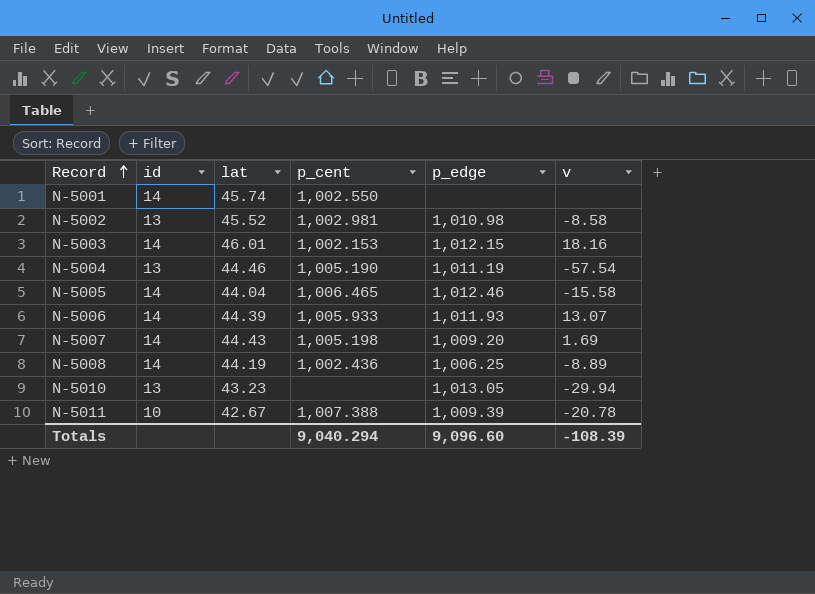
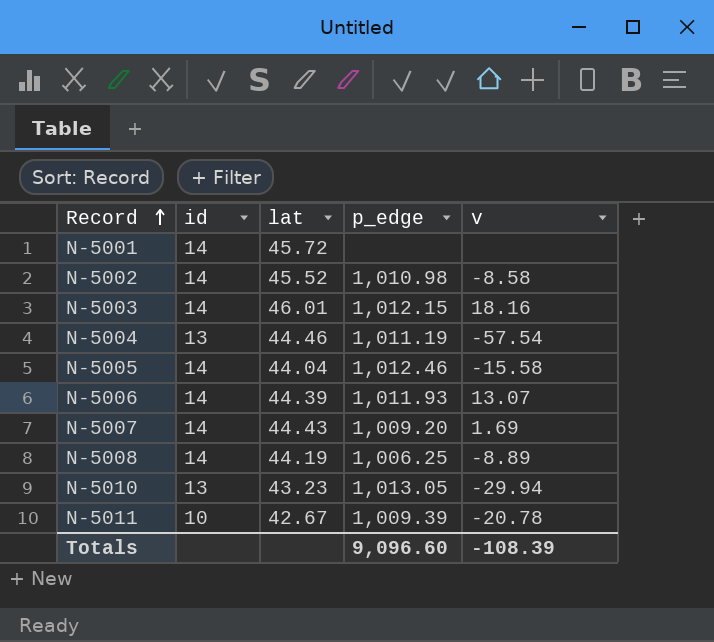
column p_cent | position: 4 -> none
N-5001 | lat: 45.74 -> 45.72
N-5002 | id: 13 -> 14

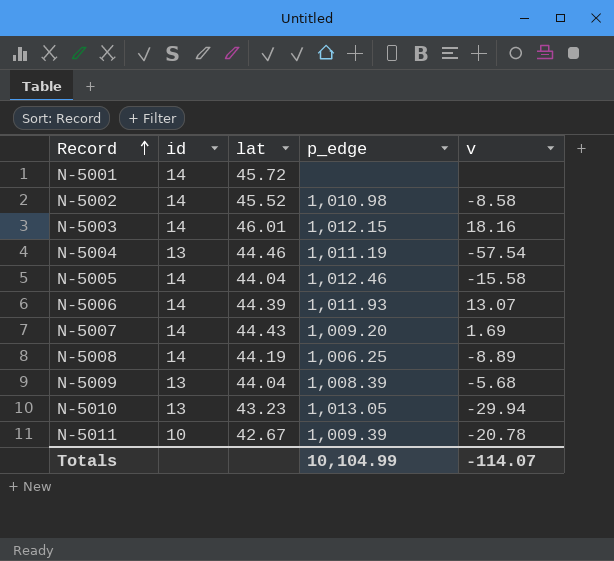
row N-5009: none -> 13 | 44.04 | 1,008.39 | -5.68
Totals | p_edge: 9,096.60 -> 10,104.99
Totals | v: -108.39 -> -114.07

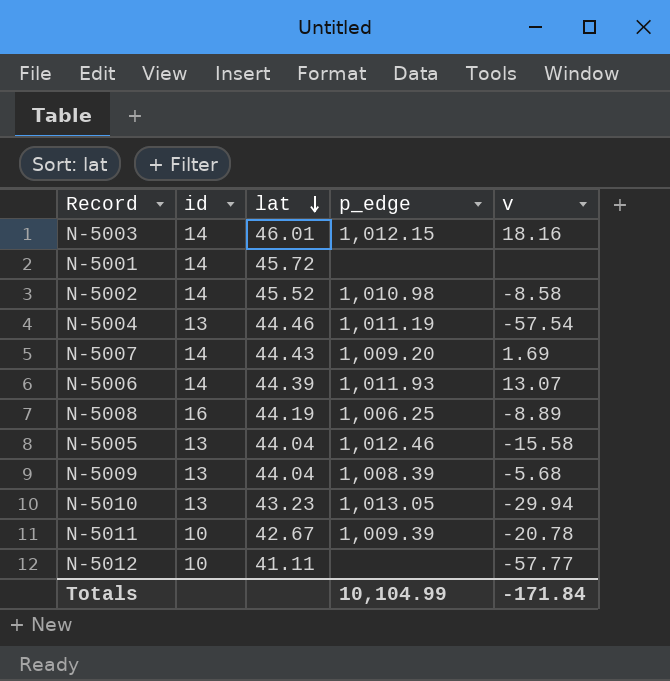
row order: Record ascending -> lat descending
N-5008 | id: 14 -> 16
N-5005 | id: 14 -> 13
row N-5012: none -> 10 | 41.11 | none | -57.77
Totals | v: -114.07 -> -171.84

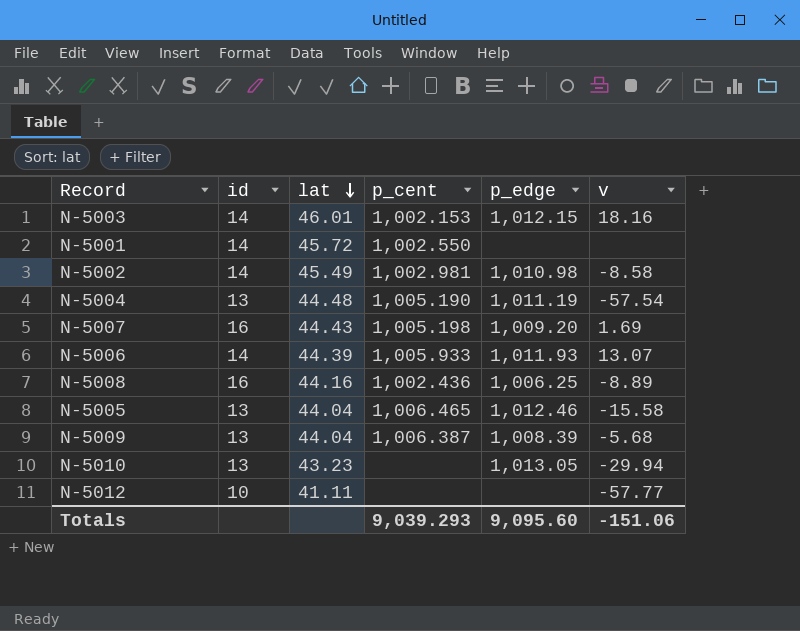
column p_cent | position: none -> 4
row N-5011: 10 | 42.67 | 1,009.39 | -20.78 -> none
N-5002 | lat: 45.52 -> 45.49
N-5004 | lat: 44.46 -> 44.48
N-5007 | id: 14 -> 16
N-5008 | lat: 44.19 -> 44.16
Totals | p_edge: 10,104.99 -> 9,095.60
Totals | v: -171.84 -> -151.06

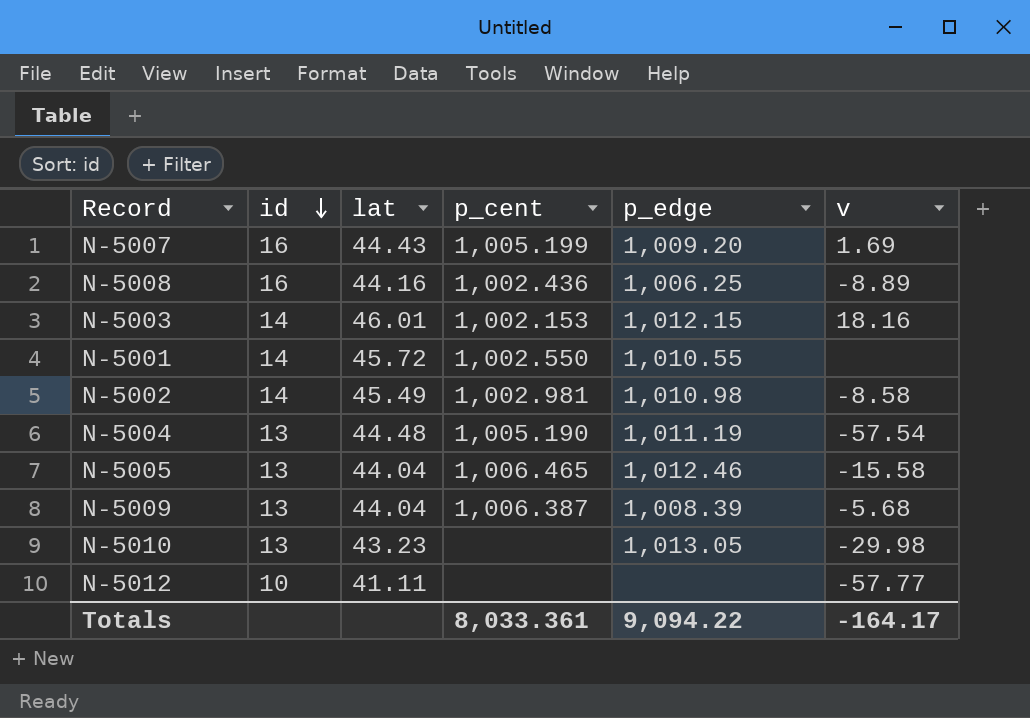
row order: lat descending -> id descending
row N-5006: 14 | 44.39 | 1,005.933 | 1,011.93 | 13.07 -> none
N-5007 | p_cent: 1,005.198 -> 1,005.199
N-5001 | p_edge: none -> 1,010.55
N-5010 | v: -29.94 -> -29.98
Totals | p_cent: 9,039.293 -> 8,033.361
Totals | p_edge: 9,095.60 -> 9,094.22
Totals | v: -151.06 -> -164.17

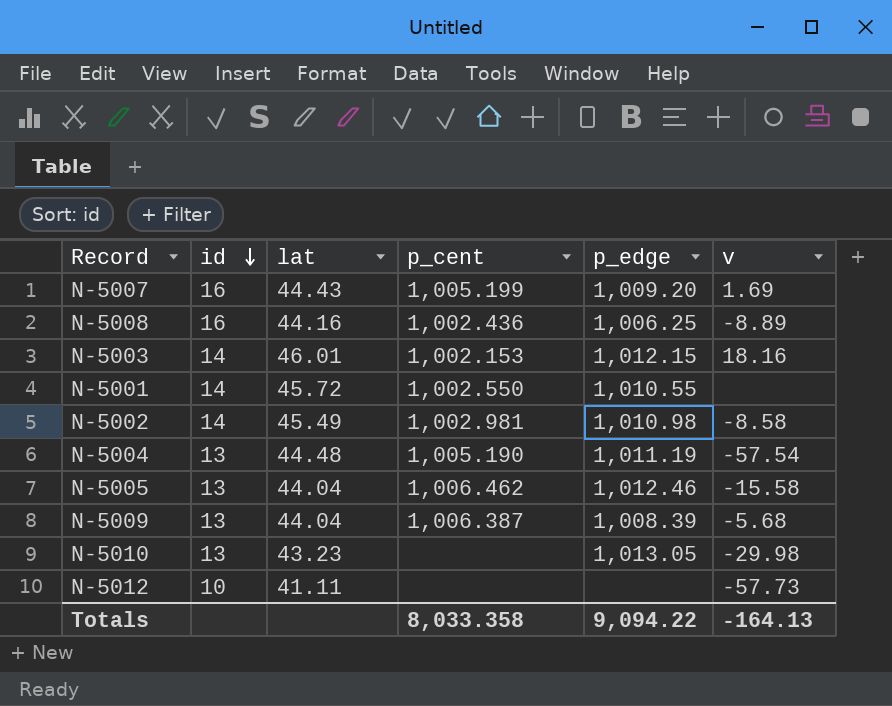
N-5005 | p_cent: 1,006.465 -> 1,006.462
N-5012 | v: -57.77 -> -57.73
Totals | p_cent: 8,033.361 -> 8,033.358
Totals | v: -164.17 -> -164.13

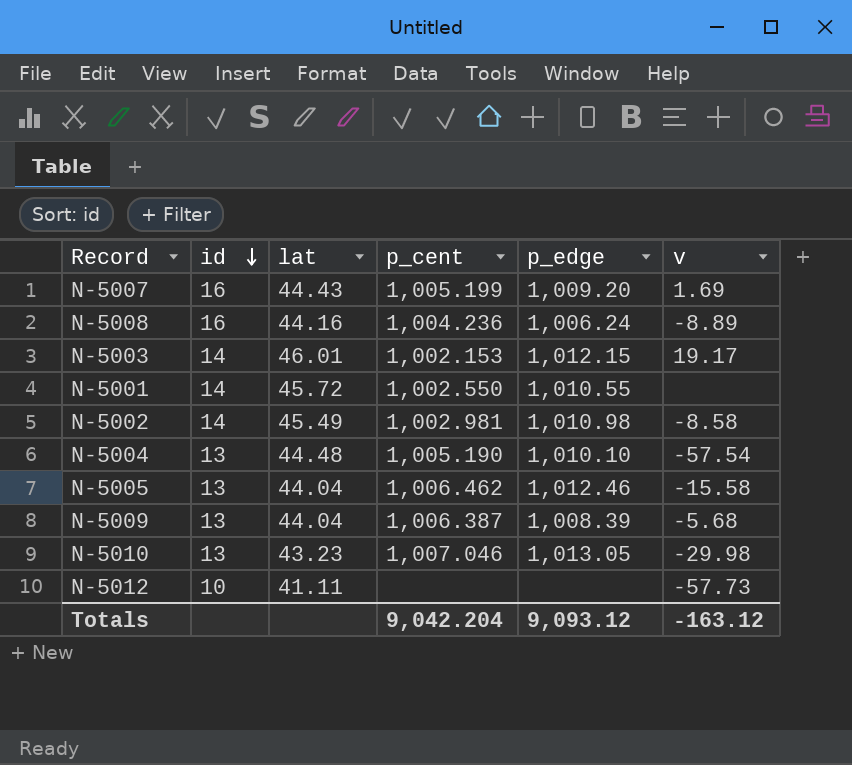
N-5008 | p_cent: 1,002.436 -> 1,004.236
N-5008 | p_edge: 1,006.25 -> 1,006.24
N-5003 | v: 18.16 -> 19.17
N-5004 | p_edge: 1,011.19 -> 1,010.10
N-5010 | p_cent: none -> 1,007.046
Totals | p_cent: 8,033.358 -> 9,042.204
Totals | p_edge: 9,094.22 -> 9,093.12
Totals | v: -164.13 -> -163.12

